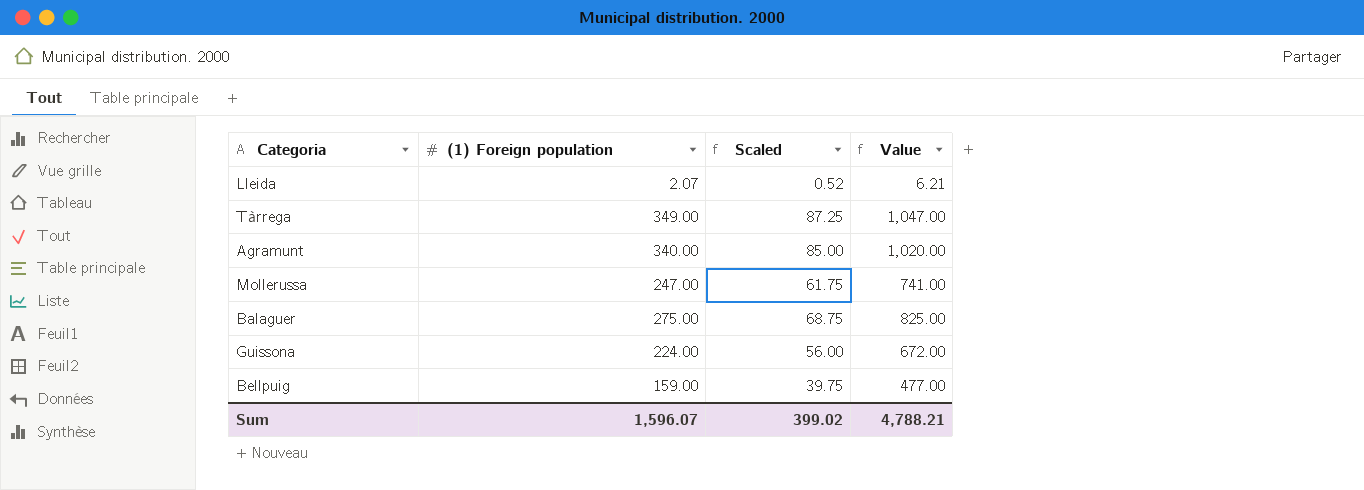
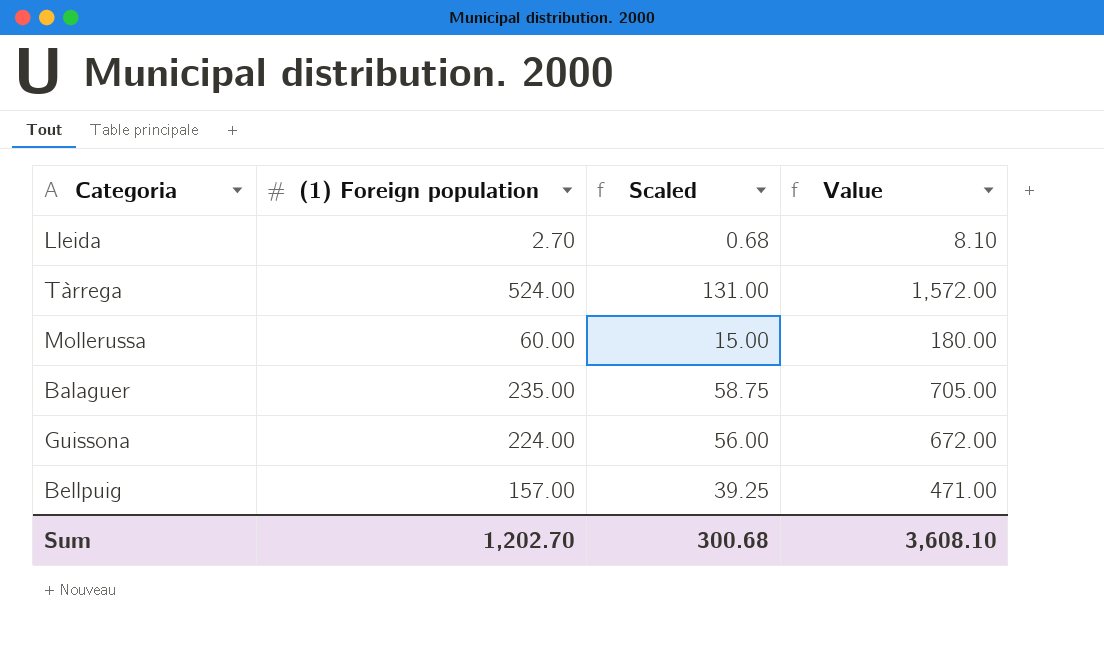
row Agramunt: 340.00 | 85.00 | 1,020.00 -> none
Lleida | (1) Foreign population: 2.07 -> 2.70
Lleida | Scaled: 0.52 -> 0.68
Lleida | Value: 6.21 -> 8.10
Tàrrega | (1) Foreign population: 349.00 -> 524.00
Tàrrega | Scaled: 87.25 -> 131.00
Tàrrega | Value: 1,047.00 -> 1,572.00
Mollerussa | (1) Foreign population: 247.00 -> 60.00
Mollerussa | Scaled: 61.75 -> 15.00
Mollerussa | Value: 741.00 -> 180.00
Balaguer | (1) Foreign population: 275.00 -> 235.00
Balaguer | Scaled: 68.75 -> 58.75
Balaguer | Value: 825.00 -> 705.00
Bellpuig | (1) Foreign population: 159.00 -> 157.00
Bellpuig | Scaled: 39.75 -> 39.25
Bellpuig | Value: 477.00 -> 471.00
Sum | (1) Foreign population: 1,596.07 -> 1,202.70
Sum | Scaled: 399.02 -> 300.68
Sum | Value: 4,788.21 -> 3,608.10

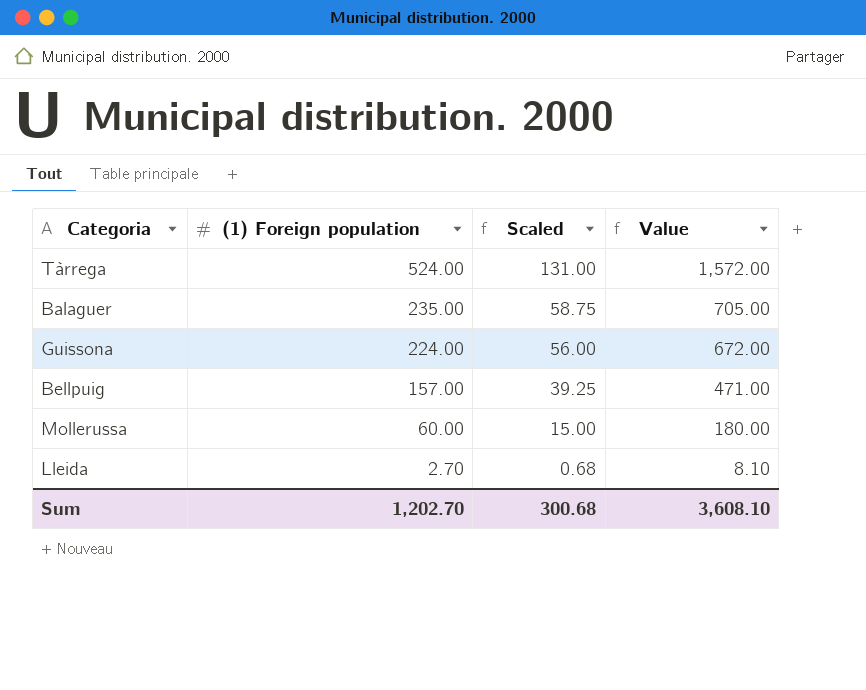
row order: none -> (1) Foreign population descending

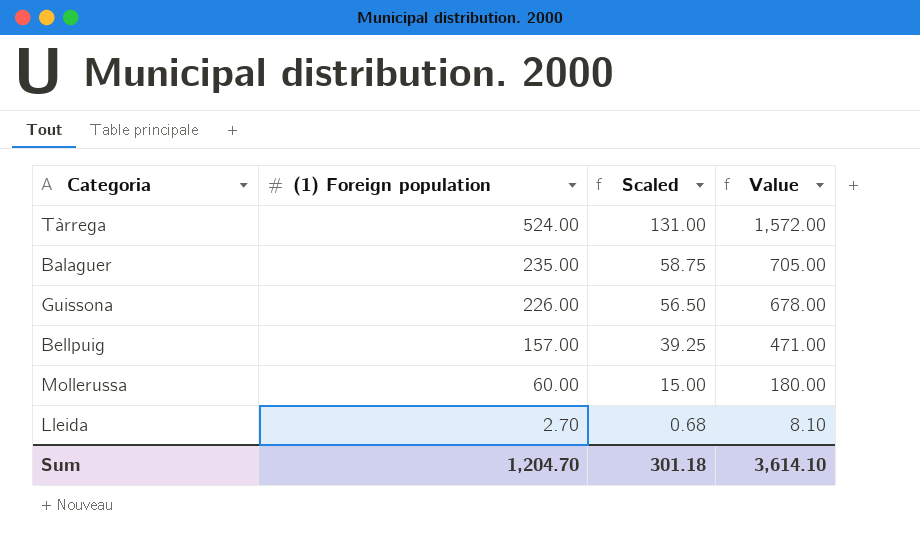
Guissona | (1) Foreign population: 224.00 -> 226.00
Guissona | Scaled: 56.00 -> 56.50
Guissona | Value: 672.00 -> 678.00
Sum | (1) Foreign population: 1,202.70 -> 1,204.70
Sum | Scaled: 300.68 -> 301.18
Sum | Value: 3,608.10 -> 3,614.10

